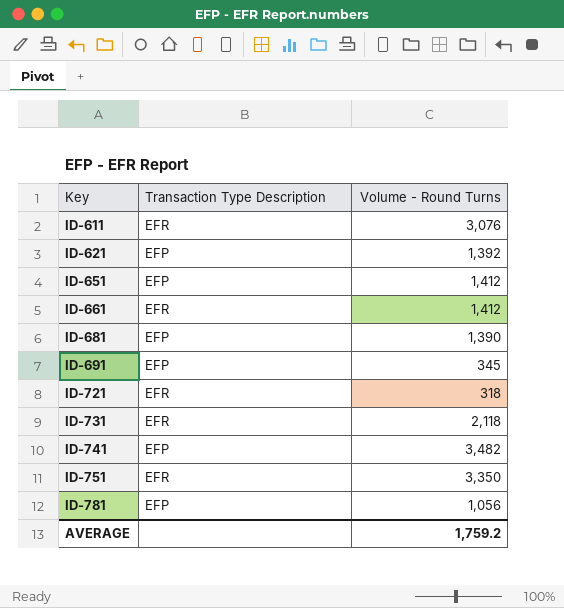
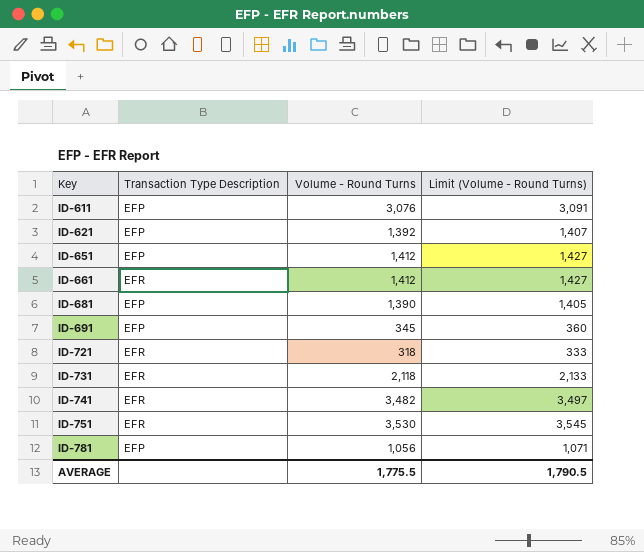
column Limit (Volume - Round Turns) | formula: none -> [Volume - Round Turns] + 15
ID-611 | Transaction Type Description: EFR -> EFP
ID-741 | Transaction Type Description: EFP -> EFR
ID-751 | Volume - Round Turns: 3,350 -> 3,530
AVERAGE | Volume - Round Turns: 1,759.2 -> 1,775.5

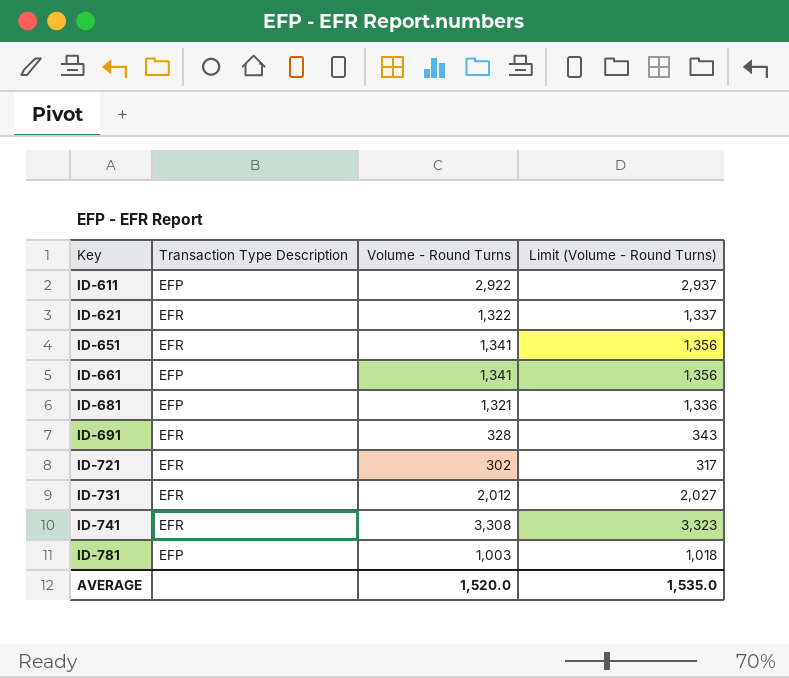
row ID-751: EFR | 3,530 | 3,545 -> none
ID-611 | Volume - Round Turns: 3,076 -> 2,922
ID-611 | Limit (Volume - Round Turns): 3,091 -> 2,937
ID-621 | Transaction Type Description: EFP -> EFR
ID-621 | Volume - Round Turns: 1,392 -> 1,322
ID-621 | Limit (Volume - Round Turns): 1,407 -> 1,337
ID-651 | Transaction Type Description: EFP -> EFR
ID-651 | Volume - Round Turns: 1,412 -> 1,341
ID-651 | Limit (Volume - Round Turns): 1,427 -> 1,356
ID-661 | Transaction Type Description: EFR -> EFP
ID-661 | Volume - Round Turns: 1,412 -> 1,341
ID-661 | Limit (Volume - Round Turns): 1,427 -> 1,356
ID-681 | Volume - Round Turns: 1,390 -> 1,321
ID-681 | Limit (Volume - Round Turns): 1,405 -> 1,336
ID-691 | Transaction Type Description: EFP -> EFR
ID-691 | Volume - Round Turns: 345 -> 328
ID-691 | Limit (Volume - Round Turns): 360 -> 343
ID-721 | Volume - Round Turns: 318 -> 302
ID-721 | Limit (Volume - Round Turns): 333 -> 317
ID-731 | Volume - Round Turns: 2,118 -> 2,012
ID-731 | Limit (Volume - Round Turns): 2,133 -> 2,027
ID-741 | Volume - Round Turns: 3,482 -> 3,308
ID-741 | Limit (Volume - Round Turns): 3,497 -> 3,323
ID-781 | Volume - Round Turns: 1,056 -> 1,003
ID-781 | Limit (Volume - Round Turns): 1,071 -> 1,018
AVERAGE | Volume - Round Turns: 1,775.5 -> 1,520.0
AVERAGE | Limit (Volume - Round Turns): 1,790.5 -> 1,535.0

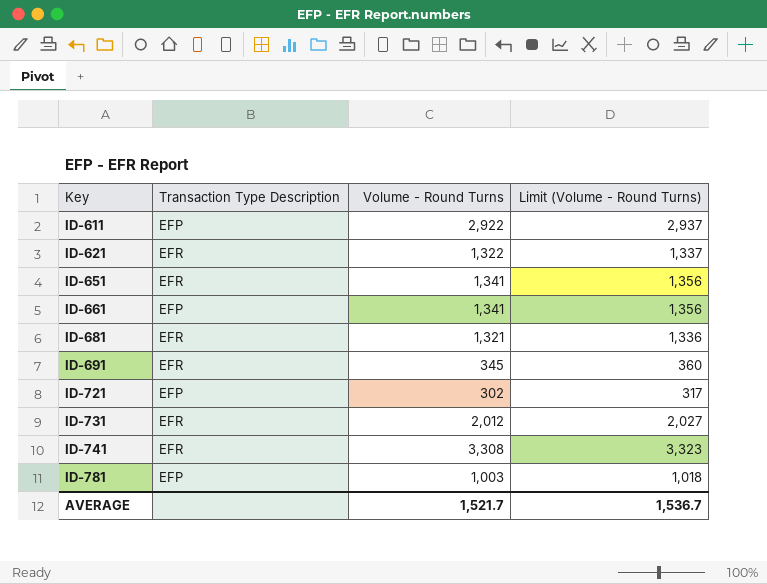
ID-681 | Transaction Type Description: EFP -> EFR
ID-691 | Volume - Round Turns: 328 -> 345
ID-691 | Limit (Volume - Round Turns): 343 -> 360
ID-721 | Transaction Type Description: EFR -> EFP
AVERAGE | Volume - Round Turns: 1,520.0 -> 1,521.7
AVERAGE | Limit (Volume - Round Turns): 1,535.0 -> 1,536.7

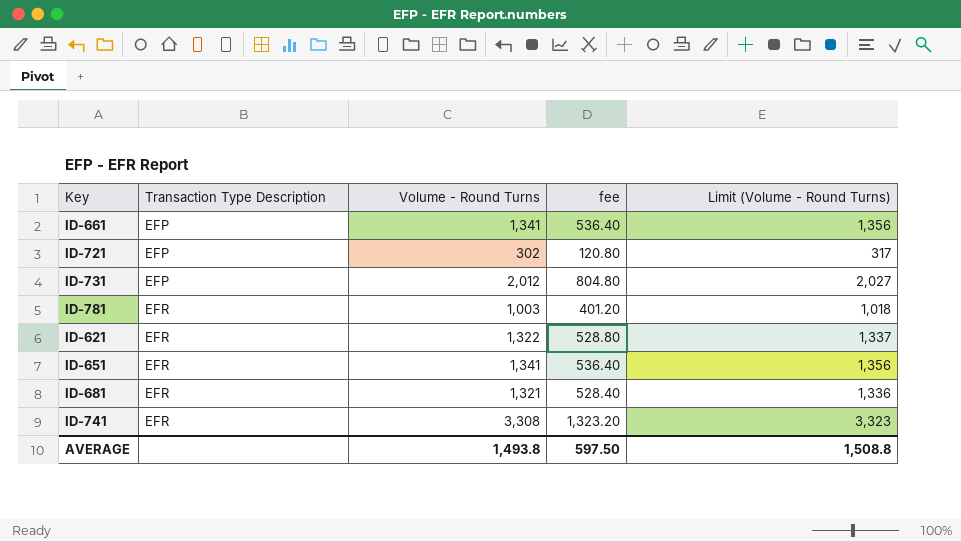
row order: Key ascending -> Transaction Type Description ascending
column fee | formula: none -> [Volume - Round Turns] * 0.4
row ID-611: EFP | 2,922 | 2,937 -> none
row ID-691: EFR | 345 | 360 -> none
ID-731 | Transaction Type Description: EFR -> EFP
ID-781 | Transaction Type Description: EFP -> EFR
AVERAGE | Volume - Round Turns: 1,521.7 -> 1,493.8
AVERAGE | Limit (Volume - Round Turns): 1,536.7 -> 1,508.8

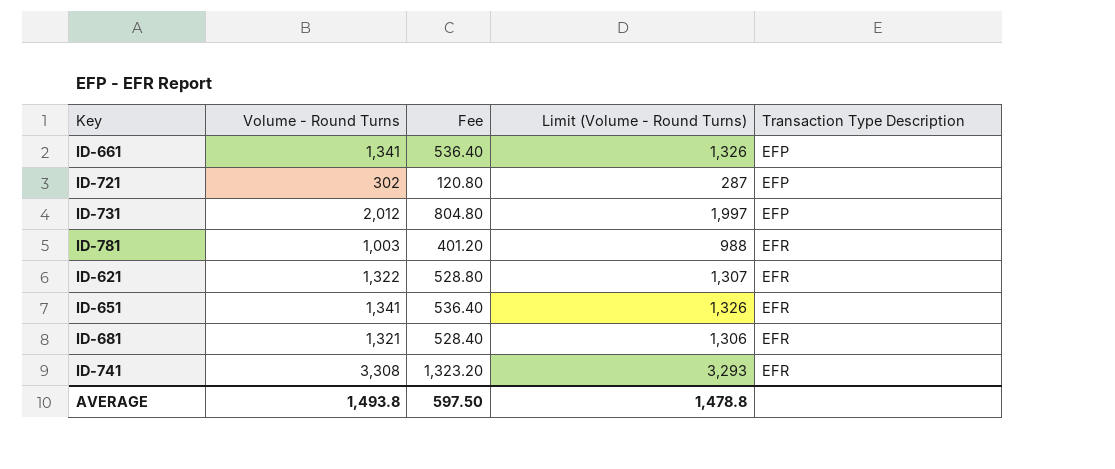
column name: fee -> Fee
column Limit (Volume - Round Turns) | formula: [Volume - Round Turns] + 15 -> [Volume - Round Turns] - 15
column Transaction Type Description | position: 2 -> 5
AVERAGE | Limit (Volume - Round Turns): 1,508.8 -> 1,478.8

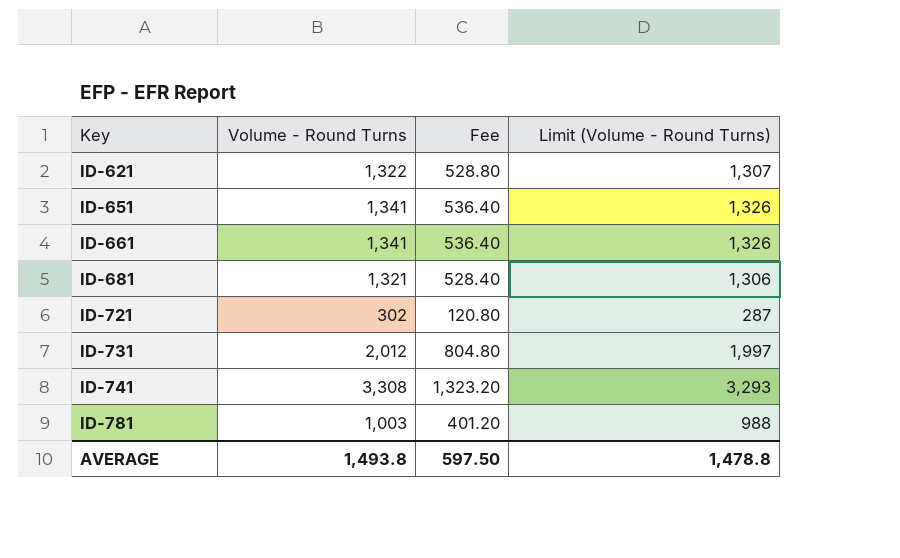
row order: Transaction Type Description ascending -> Key ascending
column Transaction Type Description | position: 5 -> none

